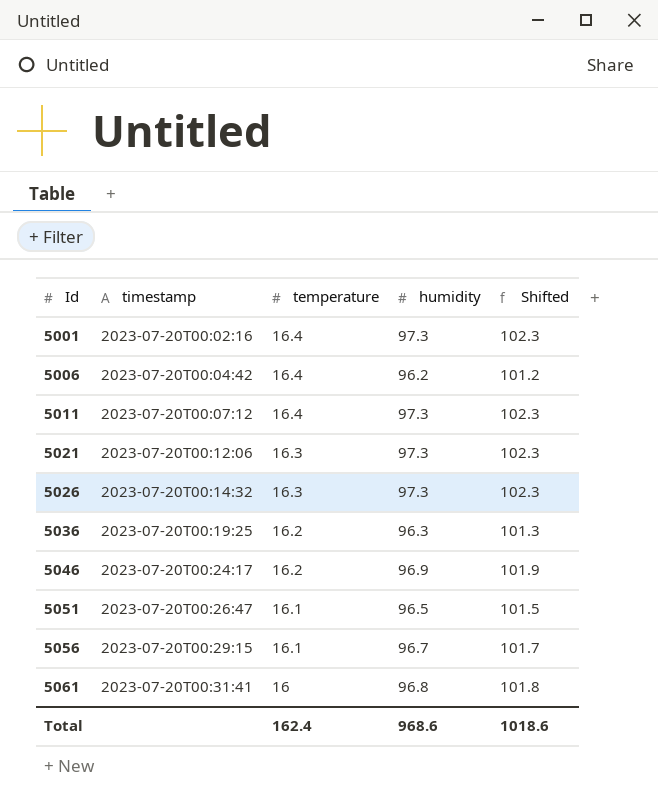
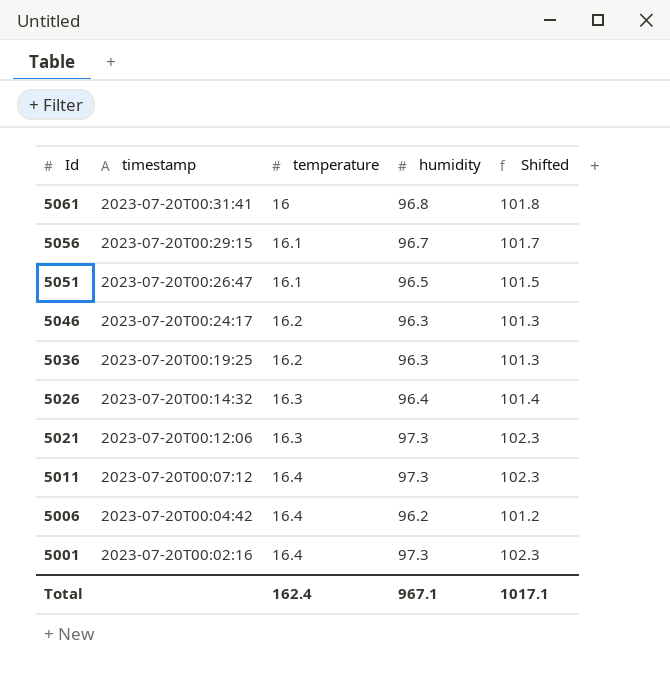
row order: Id ascending -> Id descending
5046 | humidity: 96.9 -> 96.3
5046 | Shifted: 101.9 -> 101.3
5026 | humidity: 97.3 -> 96.4
5026 | Shifted: 102.3 -> 101.4
Total | humidity: 968.6 -> 967.1
Total | Shifted: 1018.6 -> 1017.1

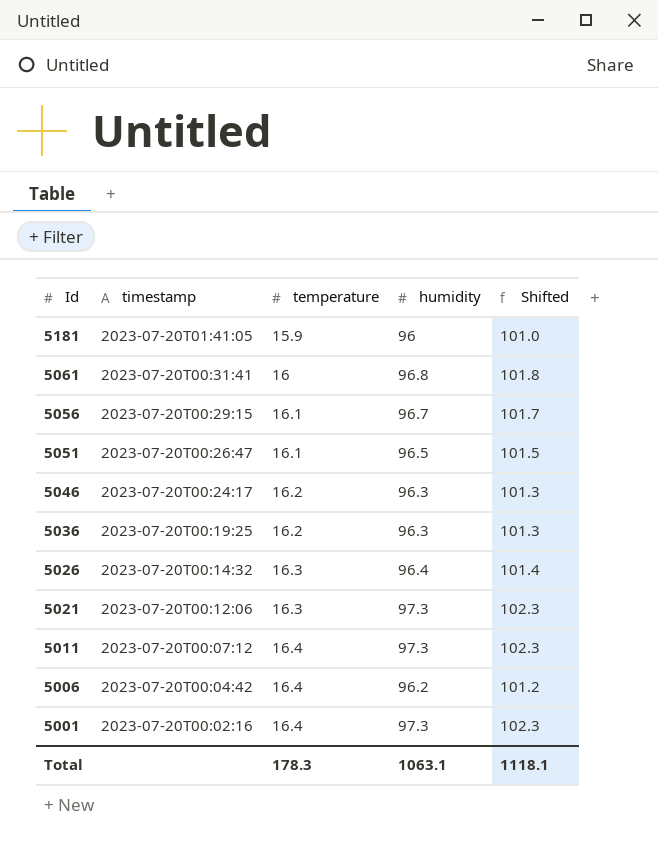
row 5181: none -> 2023-07-20T01:41:05 | 15.9 | 96 | 101.0
Total | temperature: 162.4 -> 178.3
Total | humidity: 967.1 -> 1063.1
Total | Shifted: 1017.1 -> 1118.1

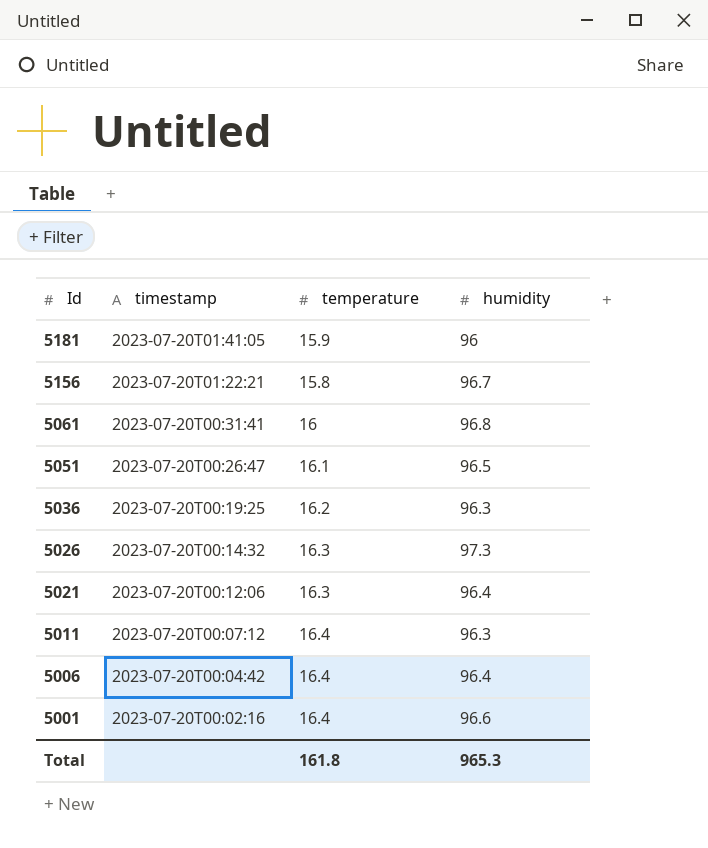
column Shifted | formula: [humidity] + 5 -> none
row 5056: 2023-07-20T00:29:15 | 16.1 | 96.7 | 101.7 -> none
row 5046: 2023-07-20T00:24:17 | 16.2 | 96.3 | 101.3 -> none
row 5156: none -> 2023-07-20T01:22:21 | 15.8 | 96.7
5026 | humidity: 96.4 -> 97.3
5021 | humidity: 97.3 -> 96.4
5011 | humidity: 97.3 -> 96.3
5006 | humidity: 96.2 -> 96.4
5001 | humidity: 97.3 -> 96.6
Total | temperature: 178.3 -> 161.8
Total | humidity: 1063.1 -> 965.3

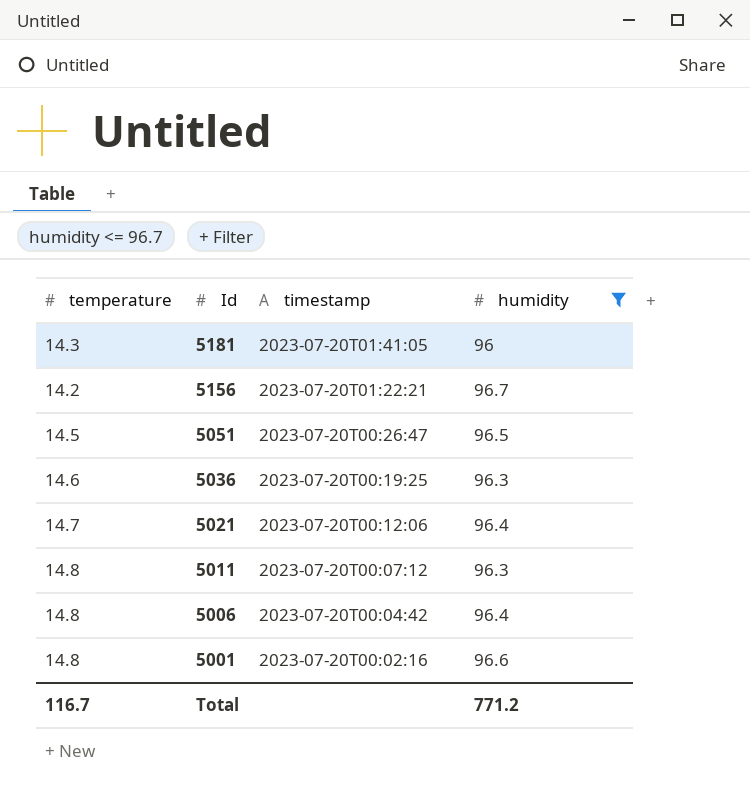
filter: none -> humidity <= 96.7
column temperature | position: 3 -> 1
5181 | temperature: 15.9 -> 14.3
5156 | temperature: 15.8 -> 14.2
5051 | temperature: 16.1 -> 14.5
5036 | temperature: 16.2 -> 14.6
5021 | temperature: 16.3 -> 14.7
5011 | temperature: 16.4 -> 14.8
5006 | temperature: 16.4 -> 14.8
5001 | temperature: 16.4 -> 14.8
Total | temperature: 161.8 -> 116.7
Total | humidity: 965.3 -> 771.2

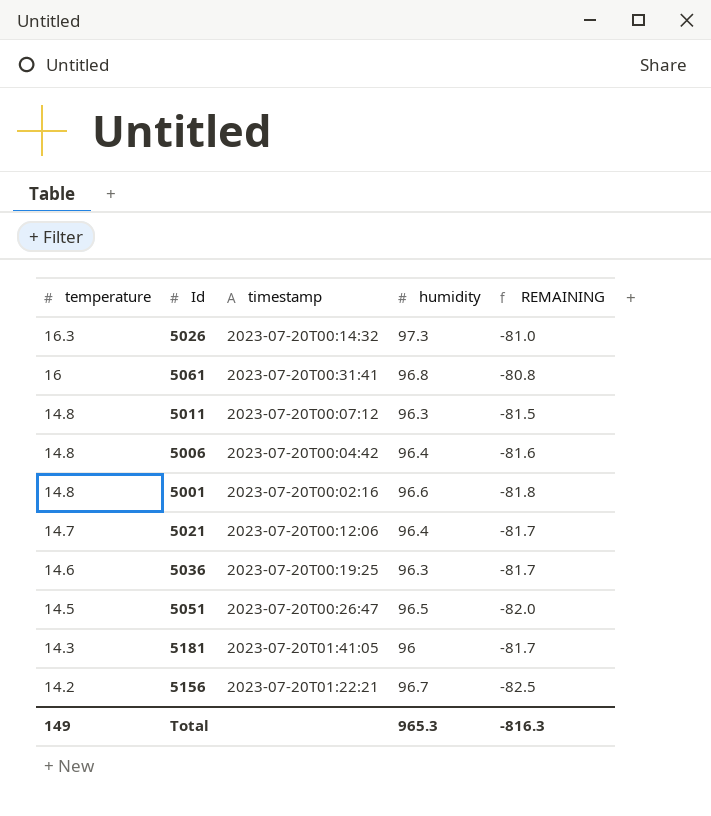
filter: humidity <= 96.7 -> none
row order: Id descending -> temperature descending
column REMAINING | formula: none -> [temperature] - [humidity]
Total | temperature: 116.7 -> 149
Total | humidity: 771.2 -> 965.3

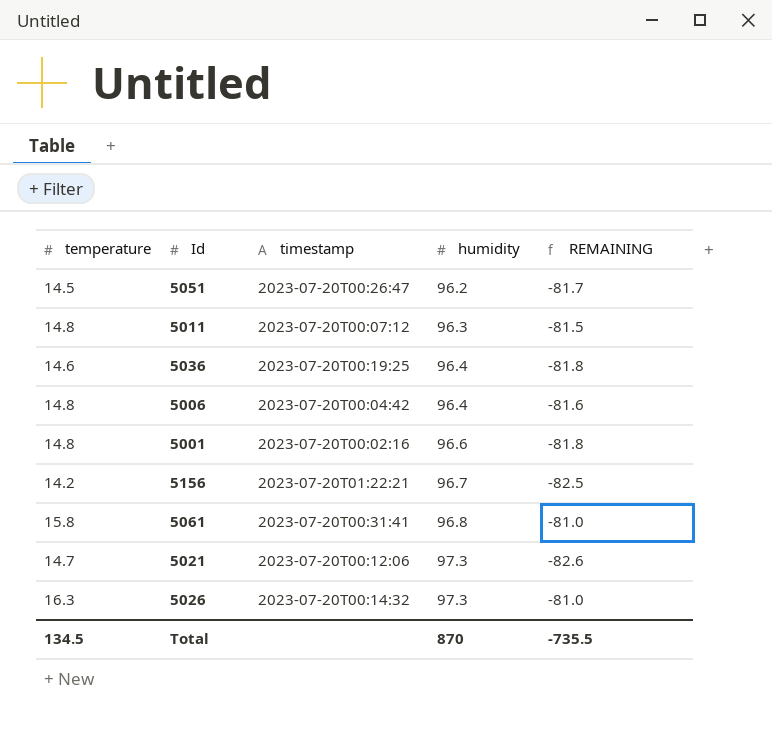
row order: temperature descending -> humidity ascending
row 5181: 14.3 | 2023-07-20T01:41:05 | 96 | -81.7 -> none
5051 | humidity: 96.5 -> 96.2
5051 | REMAINING: -82.0 -> -81.7
5036 | humidity: 96.3 -> 96.4
5036 | REMAINING: -81.7 -> -81.8
5061 | temperature: 16 -> 15.8
5061 | REMAINING: -80.8 -> -81.0
5021 | humidity: 96.4 -> 97.3
5021 | REMAINING: -81.7 -> -82.6
Total | temperature: 149 -> 134.5
Total | humidity: 965.3 -> 870
Total | REMAINING: -816.3 -> -735.5

